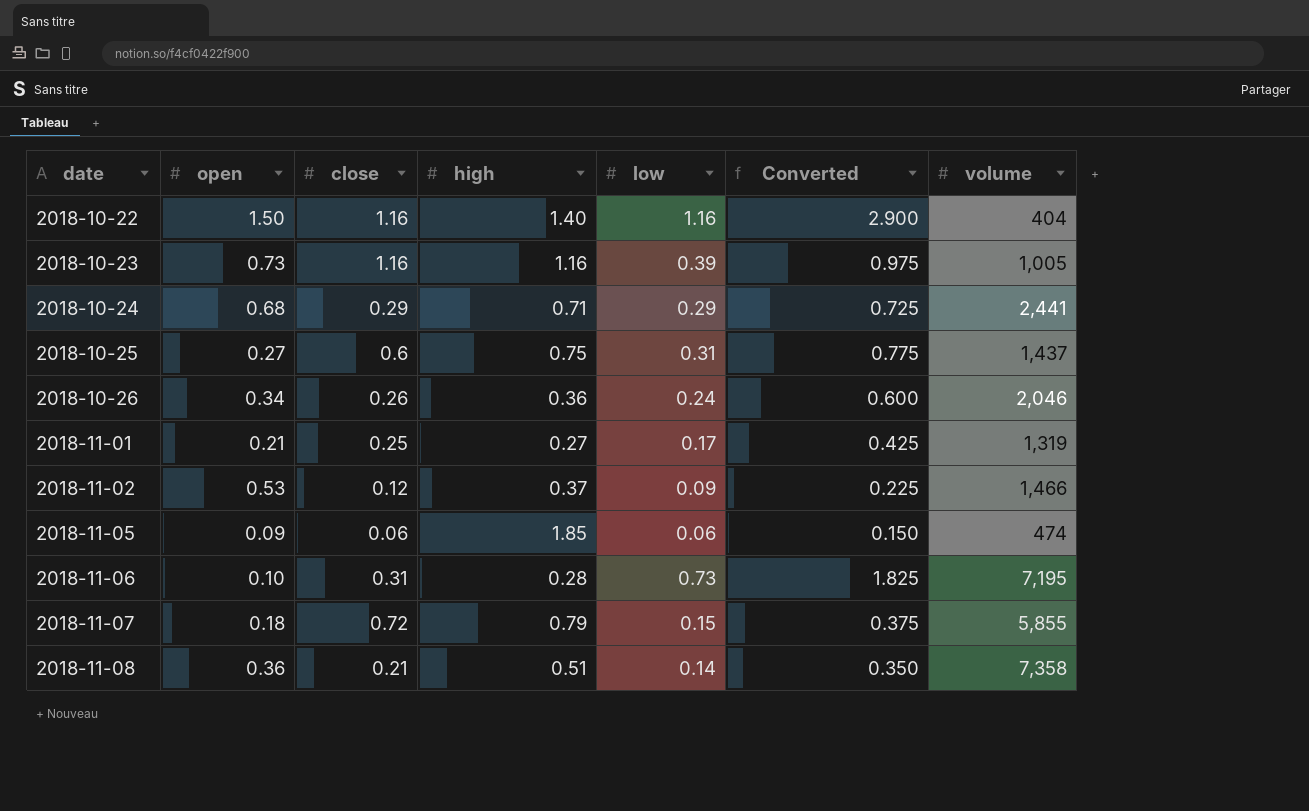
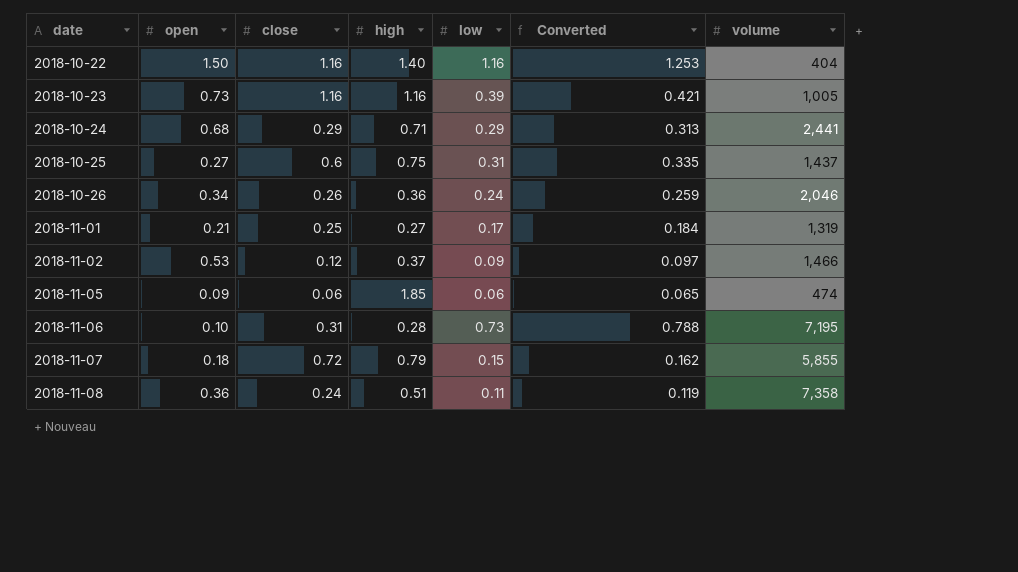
column Converted | formula: [low] * 2.5 -> [low] * 1.08
2018-11-08 | close: 0.21 -> 0.24
2018-11-08 | low: 0.14 -> 0.11

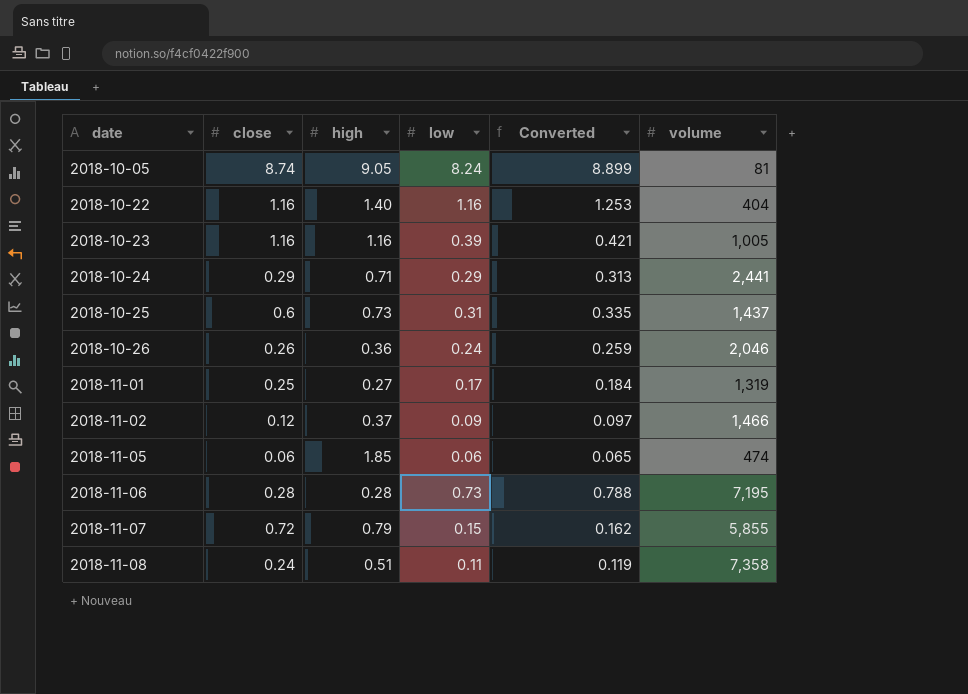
column open | position: 2 -> none
row 2018-10-05: none -> 8.74 | 9.05 | 8.24 | 8.899 | 81
2018-10-25 | high: 0.75 -> 0.73
2018-11-06 | close: 0.31 -> 0.28

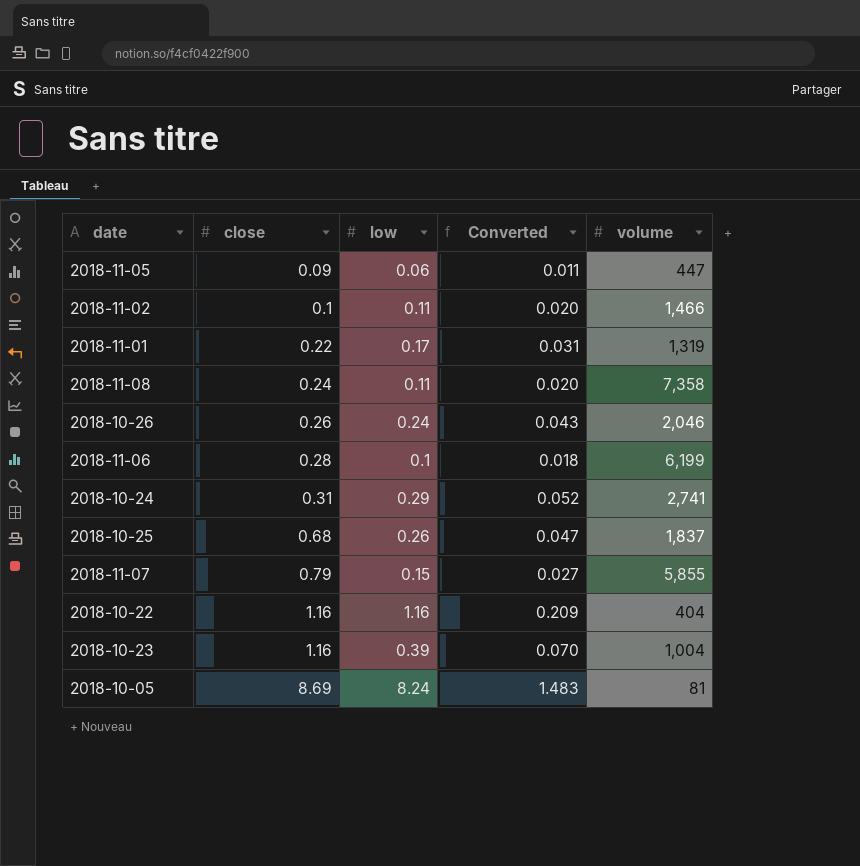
row order: date ascending -> close ascending
column high | position: 3 -> none
column Converted | formula: [low] * 1.08 -> [low] * 0.18
2018-11-05 | close: 0.06 -> 0.09
2018-11-05 | volume: 474 -> 447
2018-11-02 | close: 0.12 -> 0.1
2018-11-02 | low: 0.09 -> 0.11
2018-11-01 | close: 0.25 -> 0.22
2018-11-06 | low: 0.73 -> 0.1
2018-11-06 | volume: 7,195 -> 6,199
2018-10-24 | close: 0.29 -> 0.31
2018-10-24 | volume: 2,441 -> 2,741
2018-10-25 | close: 0.6 -> 0.68
2018-10-25 | low: 0.31 -> 0.26
2018-10-25 | volume: 1,437 -> 1,837
2018-11-07 | close: 0.72 -> 0.79
2018-10-23 | volume: 1,005 -> 1,004
2018-10-05 | close: 8.74 -> 8.69

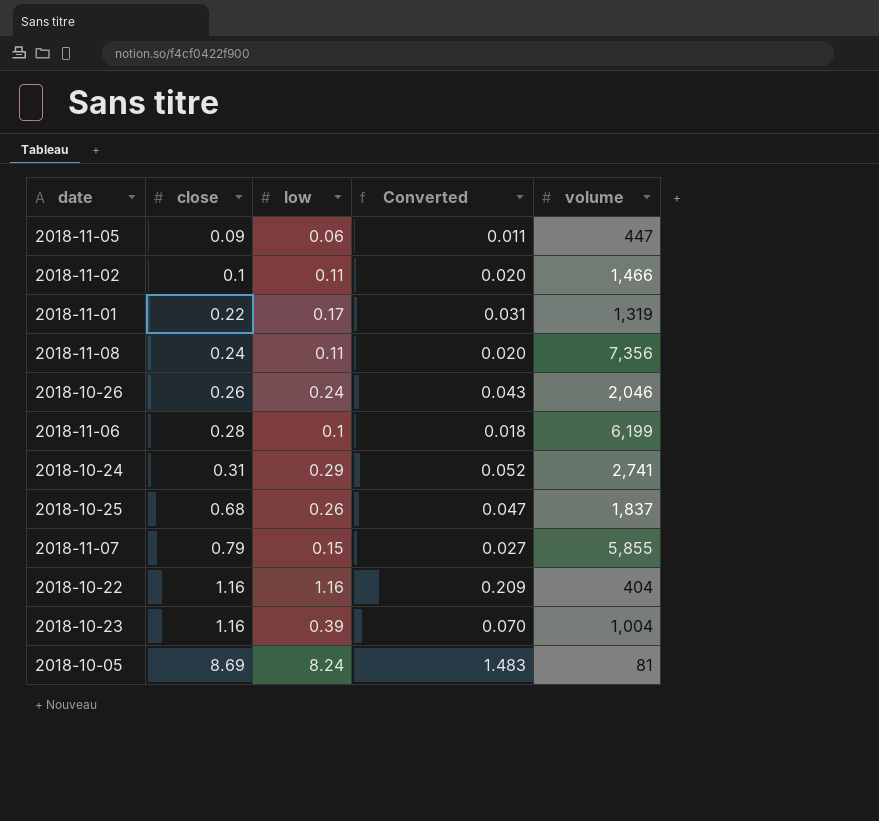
2018-11-08 | volume: 7,358 -> 7,356

